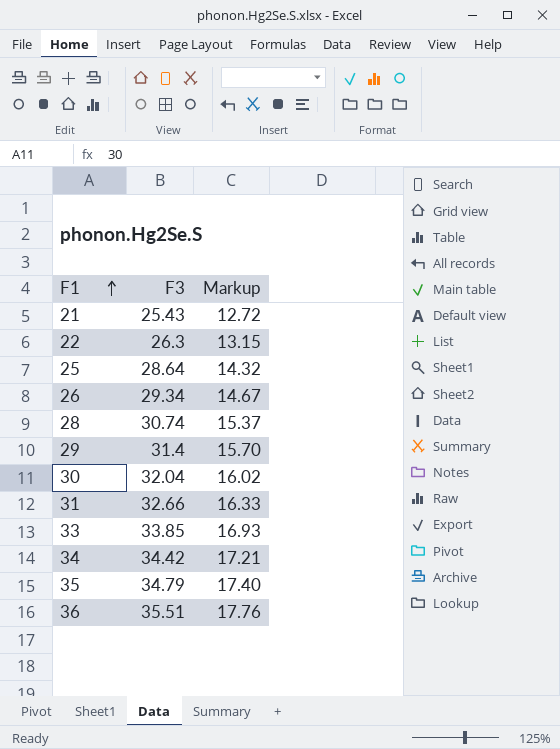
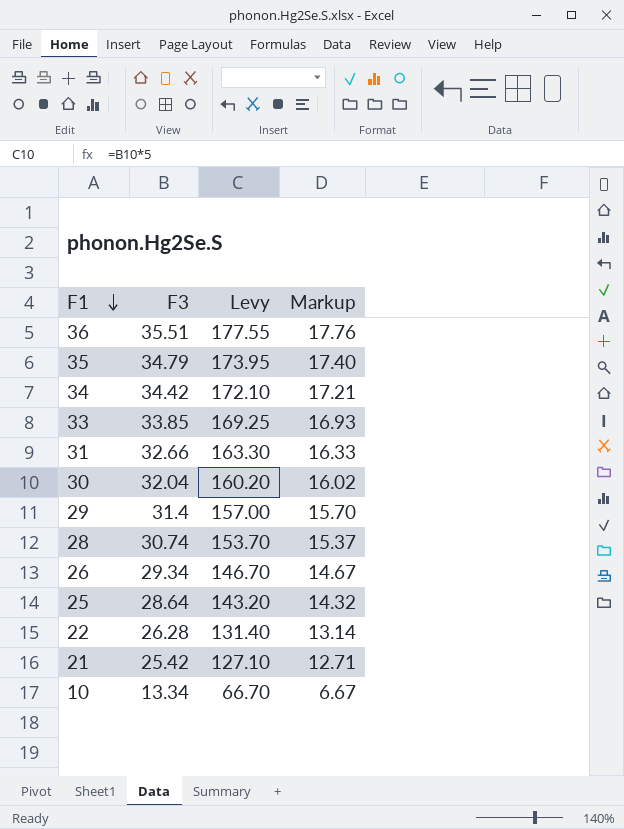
row order: F1 ascending -> F1 descending
column Levy | formula: none -> [F3] * 5
22 | F3: 26.3 -> 26.28
22 | Markup: 13.15 -> 13.14
21 | F3: 25.43 -> 25.42
21 | Markup: 12.72 -> 12.71
row 10: none -> 13.34 | 66.70 | 6.67

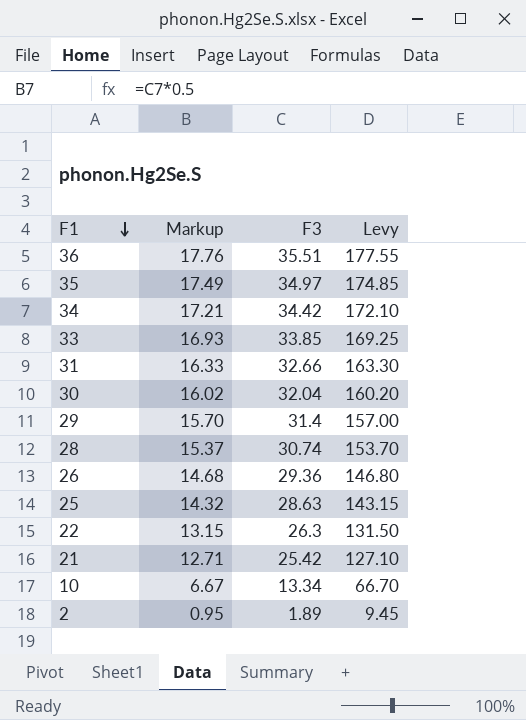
column Markup | position: 4 -> 2
35 | Markup: 17.40 -> 17.49
35 | F3: 34.79 -> 34.97
35 | Levy: 173.95 -> 174.85
26 | Markup: 14.67 -> 14.68
26 | F3: 29.34 -> 29.36
26 | Levy: 146.70 -> 146.80
25 | F3: 28.64 -> 28.63
25 | Levy: 143.20 -> 143.15
22 | Markup: 13.14 -> 13.15
22 | F3: 26.28 -> 26.3
22 | Levy: 131.40 -> 131.50
row 2: none -> 0.95 | 1.89 | 9.45

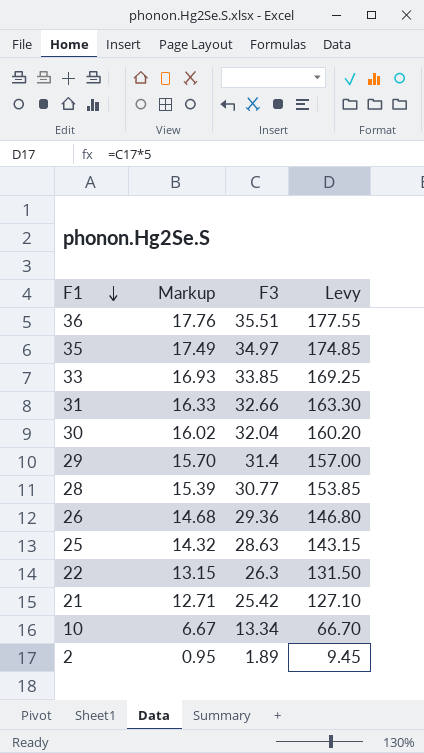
row 34: 17.21 | 34.42 | 172.10 -> none
28 | Markup: 15.37 -> 15.39
28 | F3: 30.74 -> 30.77
28 | Levy: 153.70 -> 153.85

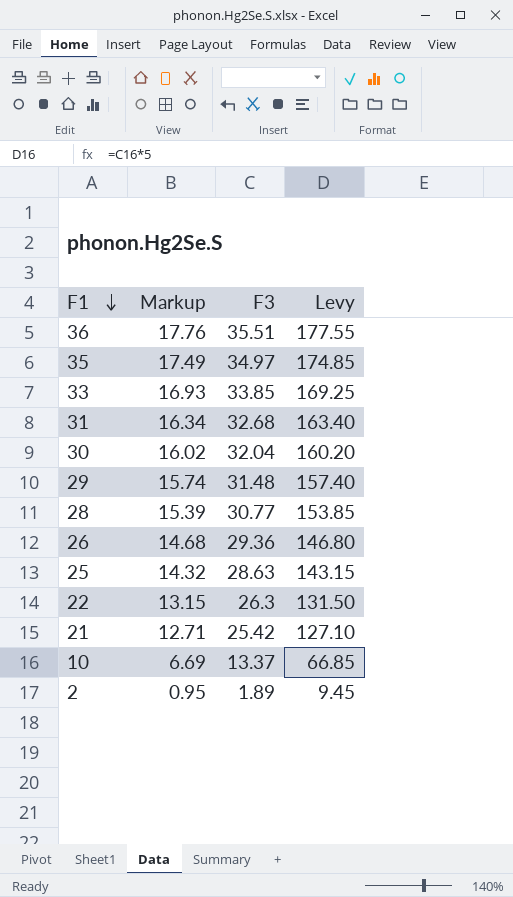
31 | Markup: 16.33 -> 16.34
31 | F3: 32.66 -> 32.68
31 | Levy: 163.30 -> 163.40
29 | Markup: 15.70 -> 15.74
29 | F3: 31.4 -> 31.48
29 | Levy: 157.00 -> 157.40
10 | Markup: 6.67 -> 6.69
10 | F3: 13.34 -> 13.37
10 | Levy: 66.70 -> 66.85

